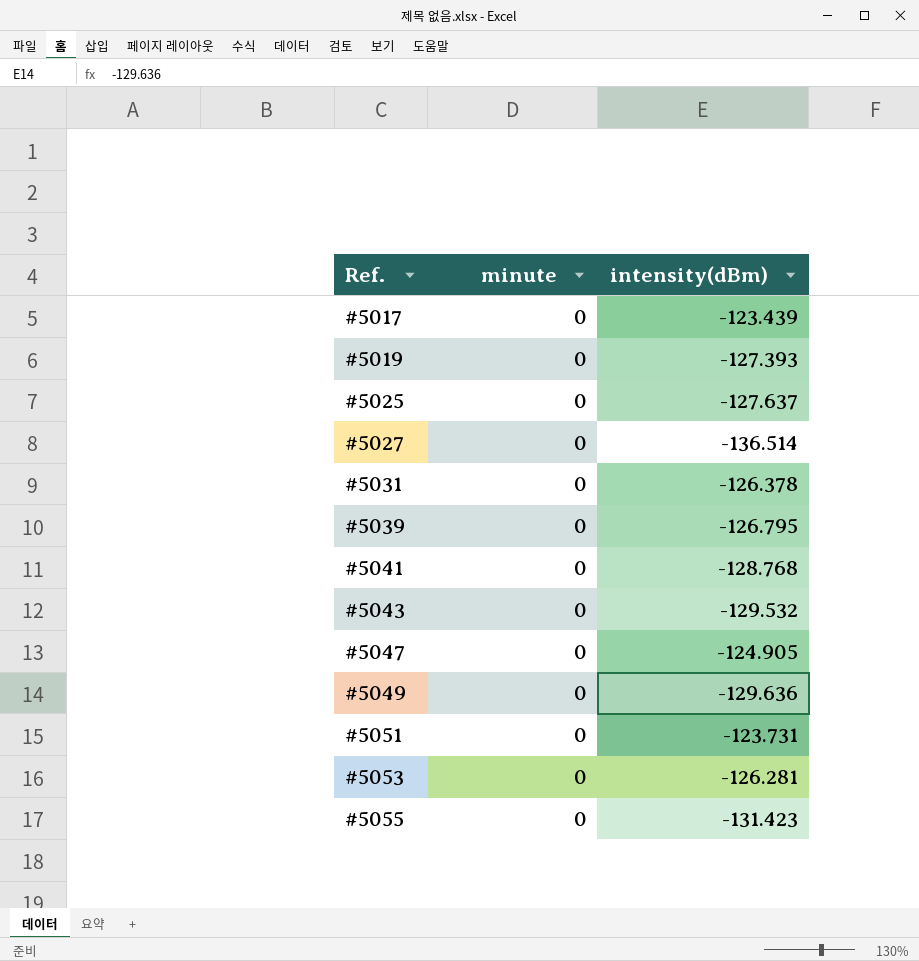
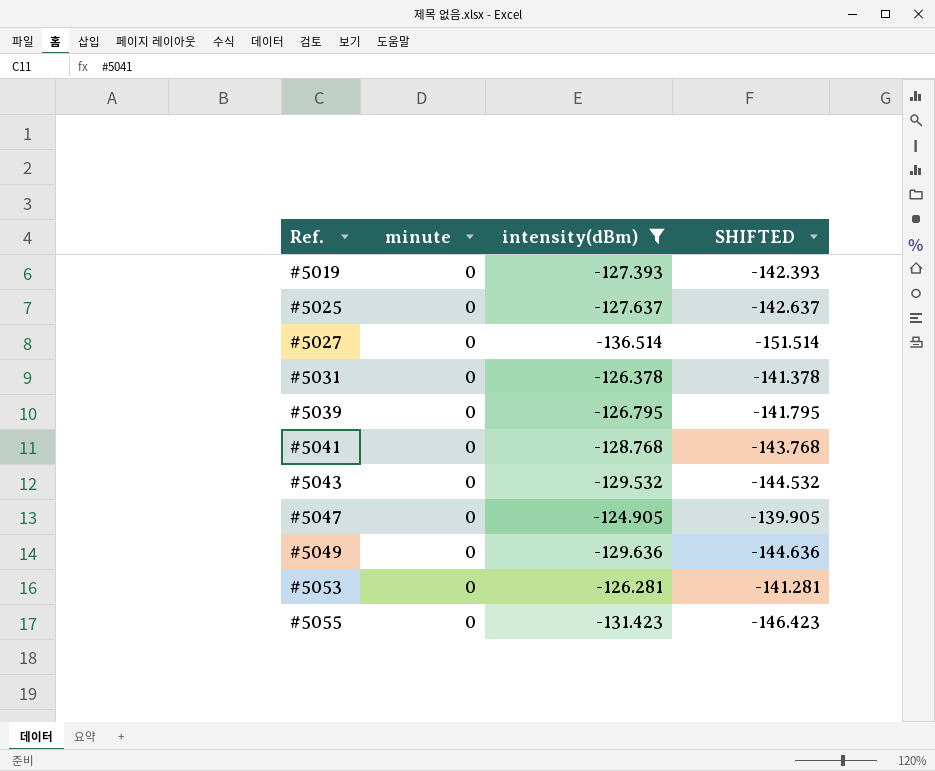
filter: none -> intensity(dBm) <= -124.905
column SHIFTED | formula: none -> [intensity(dBm)] - 15

